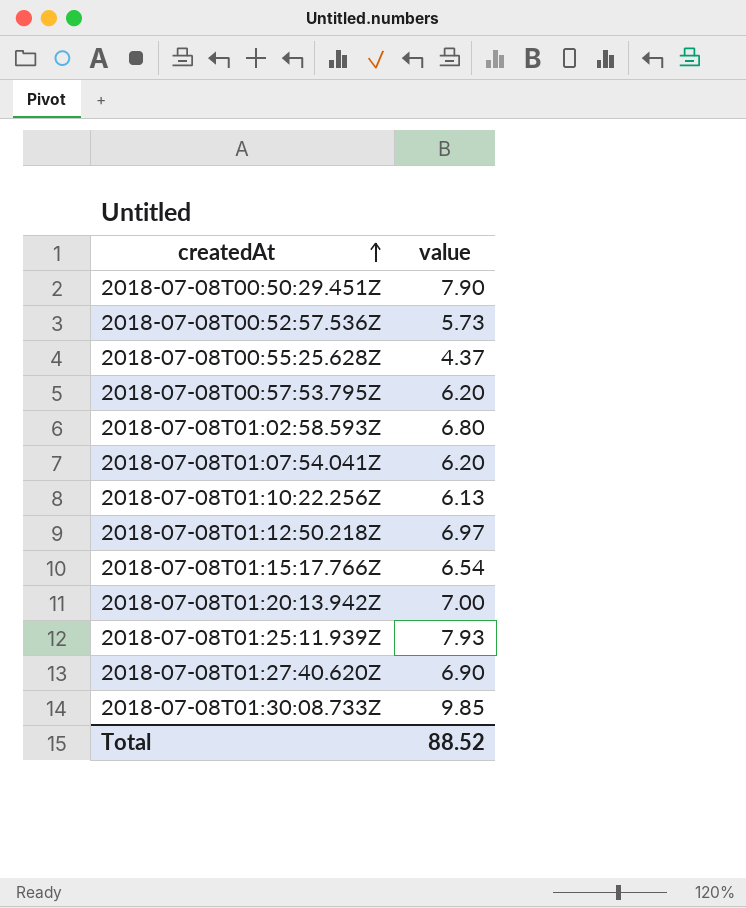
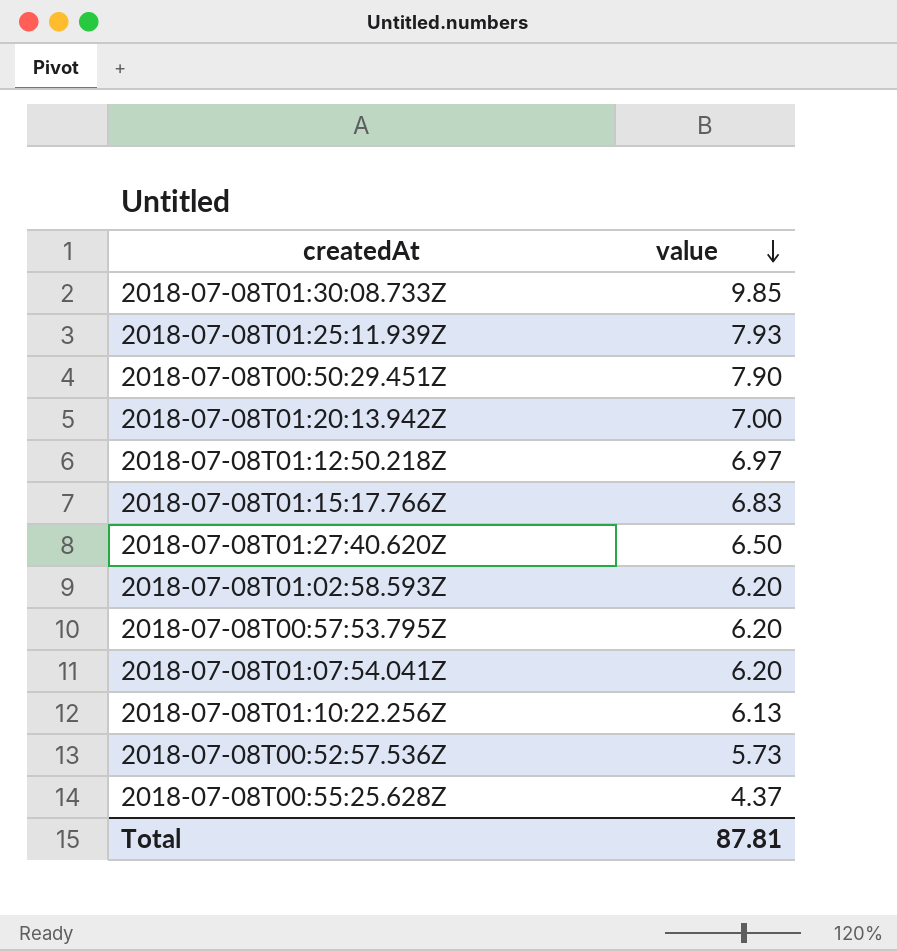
row order: createdAt ascending -> value descending
2018-07-08T01:15:17.766Z | value: 6.54 -> 6.83
2018-07-08T01:27:40.620Z | value: 6.90 -> 6.50
2018-07-08T01:02:58.593Z | value: 6.80 -> 6.20
Total | value: 88.52 -> 87.81

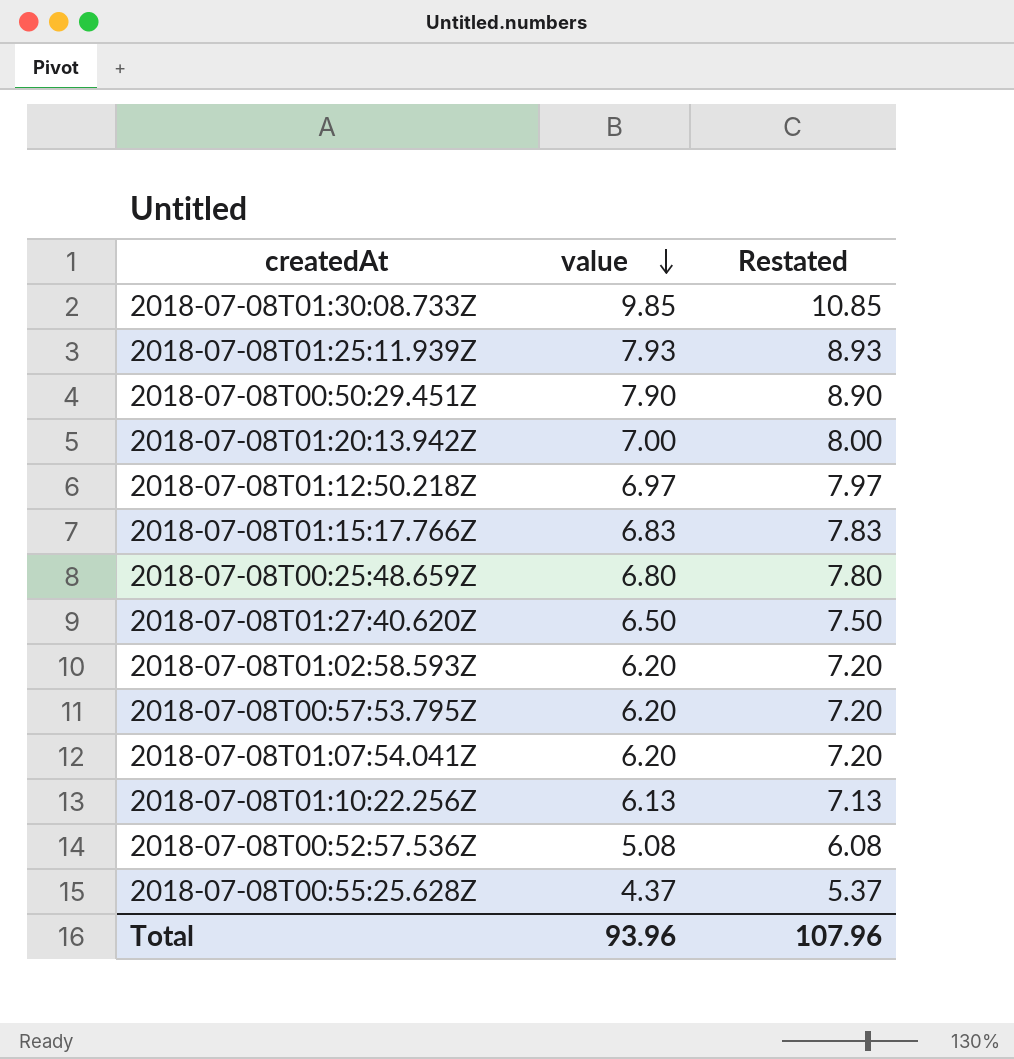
column Restated | formula: none -> [value] + 1
row 2018-07-08T00:25:48.659Z: none -> 6.80 | 7.80
2018-07-08T00:52:57.536Z | value: 5.73 -> 5.08
Total | value: 87.81 -> 93.96

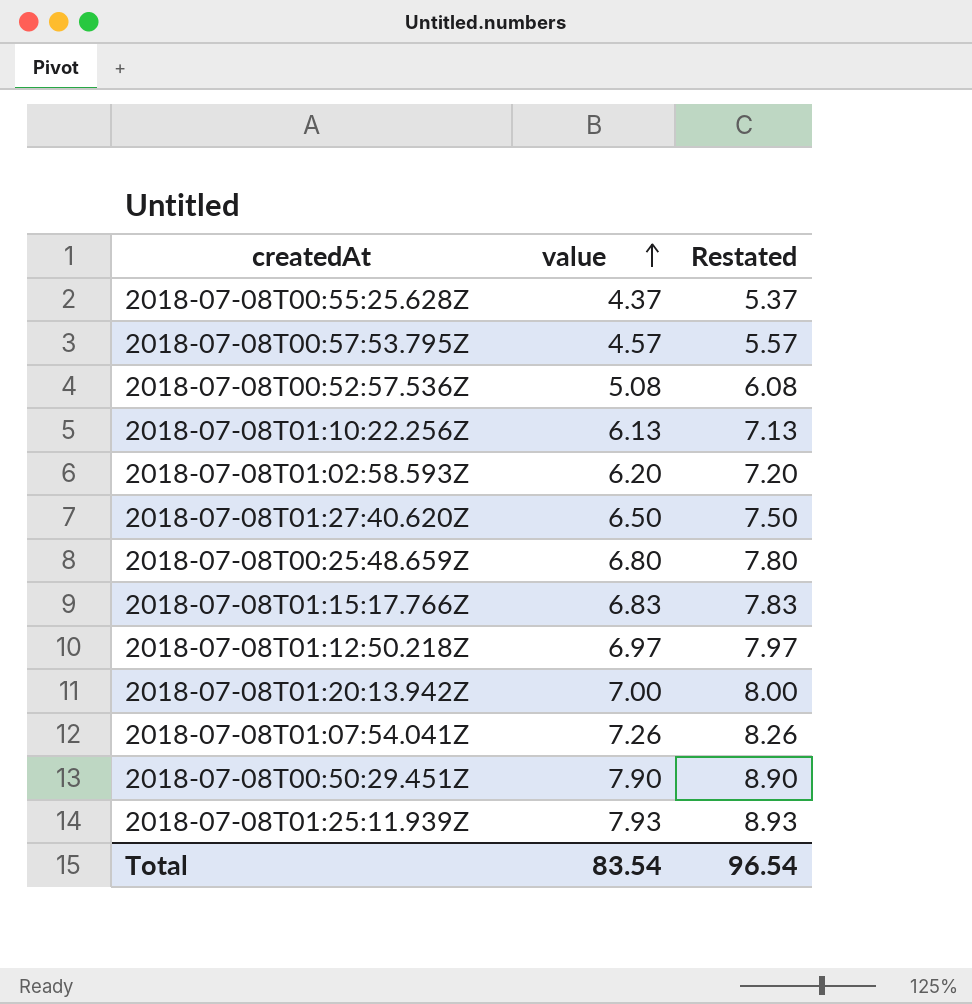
row order: value descending -> value ascending
row 2018-07-08T01:30:08.733Z: 9.85 | 10.85 -> none
2018-07-08T00:57:53.795Z | value: 6.20 -> 4.57
2018-07-08T00:57:53.795Z | Restated: 7.20 -> 5.57
2018-07-08T01:07:54.041Z | value: 6.20 -> 7.26
2018-07-08T01:07:54.041Z | Restated: 7.20 -> 8.26
Total | value: 93.96 -> 83.54
Total | Restated: 107.96 -> 96.54

